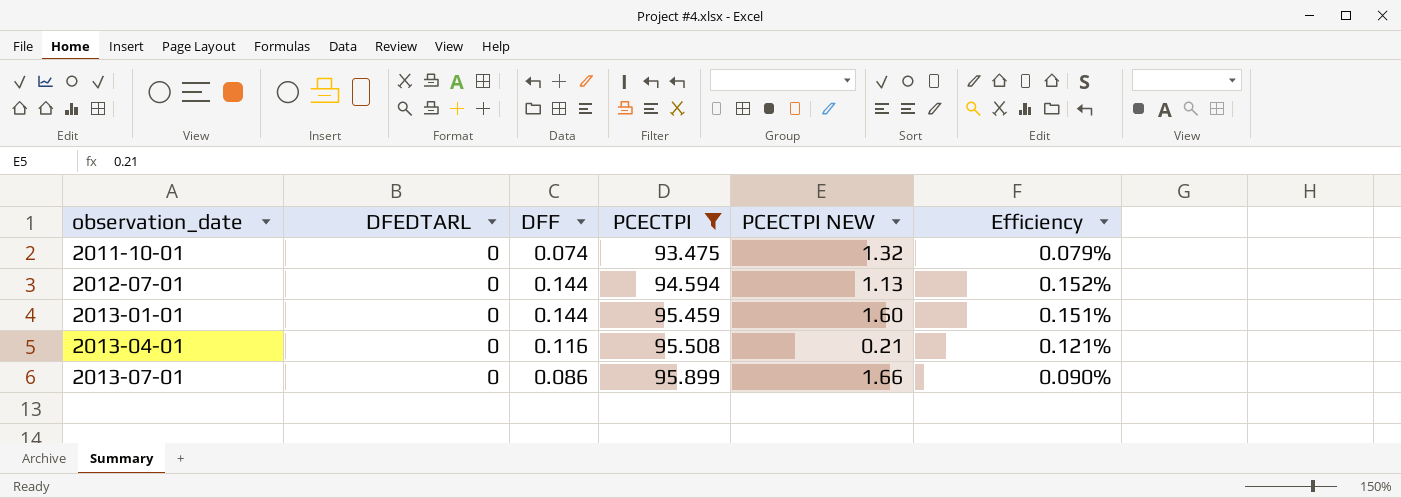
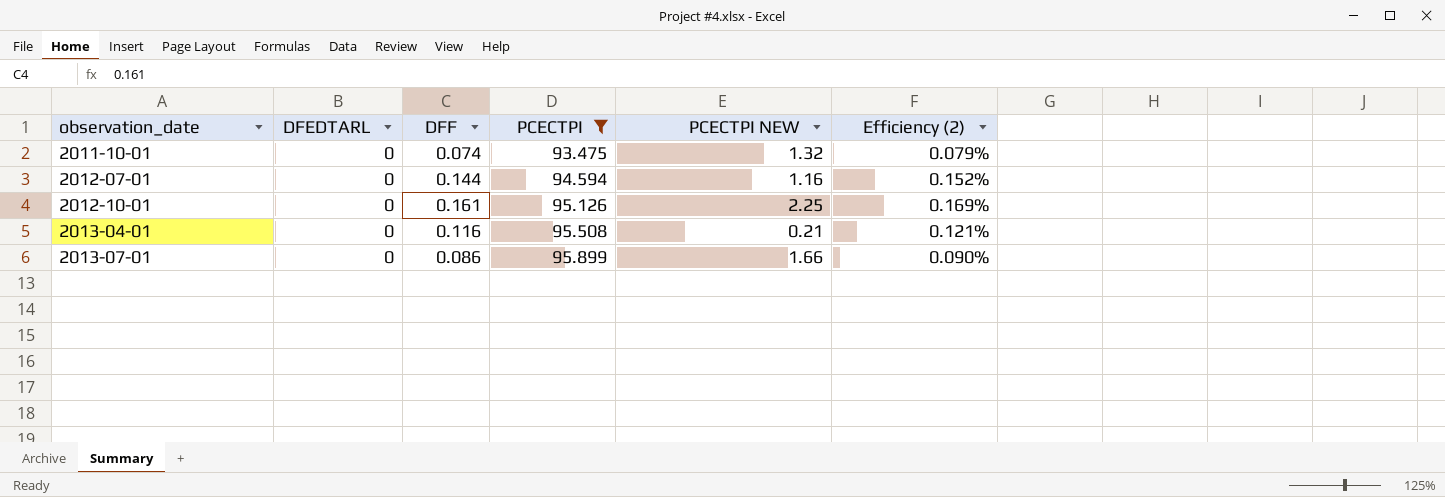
column name: Efficiency -> Efficiency (2)
row 2013-01-01: 0 | 0.144 | 95.459 | 1.60 | 0.151% -> none
2012-07-01 | PCECTPI NEW: 1.13 -> 1.16
row 2012-10-01: none -> 0 | 0.161 | 95.126 | 2.25 | 0.169%

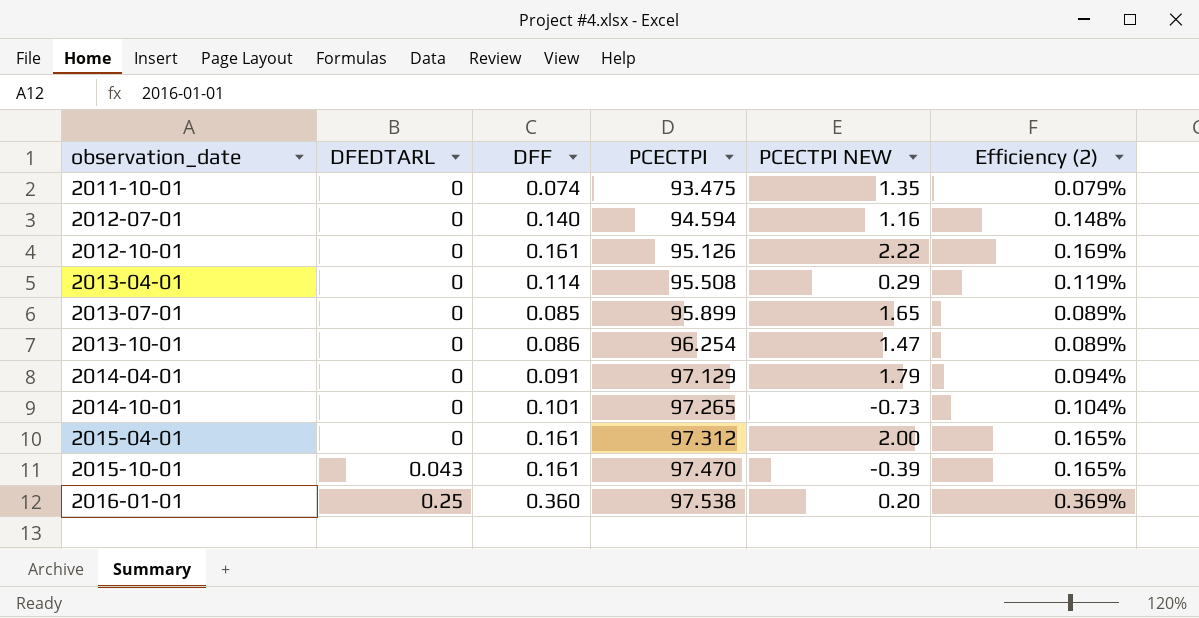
filter: PCECTPI <= 95.899 -> none
2011-10-01 | PCECTPI NEW: 1.32 -> 1.35
2012-07-01 | DFF: 0.144 -> 0.140
2012-07-01 | Efficiency (2): 0.152% -> 0.148%
2012-10-01 | PCECTPI NEW: 2.25 -> 2.22
2013-04-01 | DFF: 0.116 -> 0.114
2013-04-01 | PCECTPI NEW: 0.21 -> 0.29
2013-04-01 | Efficiency (2): 0.121% -> 0.119%
2013-07-01 | DFF: 0.086 -> 0.085
2013-07-01 | PCECTPI NEW: 1.66 -> 1.65
2013-07-01 | Efficiency (2): 0.090% -> 0.089%

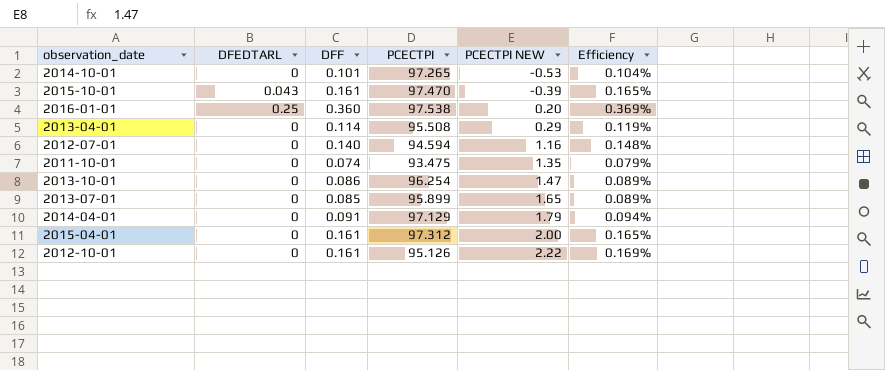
row order: observation_date ascending -> PCECTPI NEW ascending
column name: Efficiency (2) -> Efficiency
2014-10-01 | PCECTPI NEW: -0.73 -> -0.53

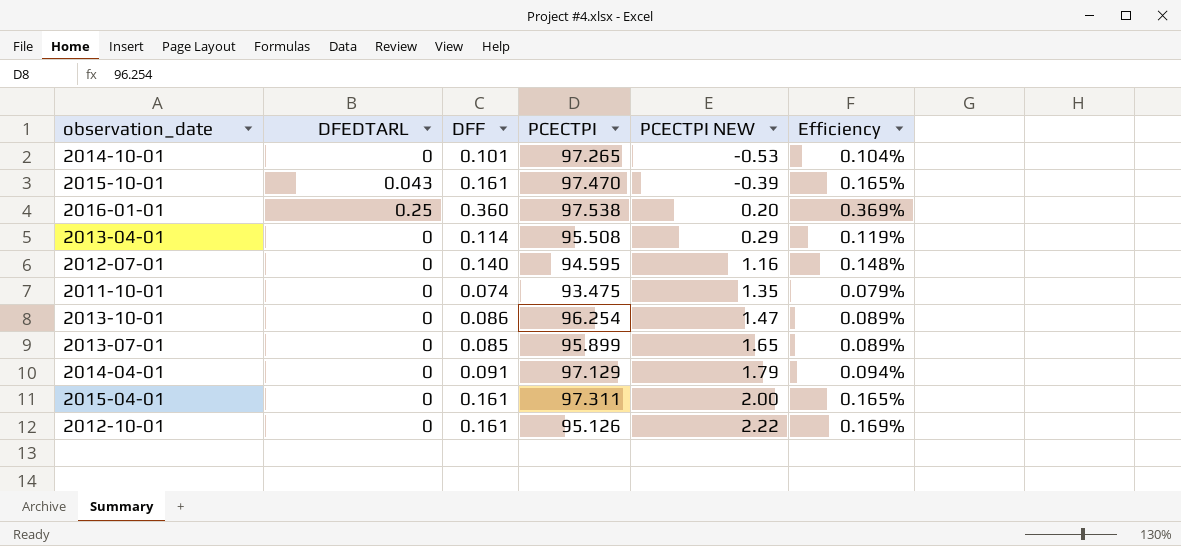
2012-07-01 | PCECTPI: 94.594 -> 94.595
2015-04-01 | PCECTPI: 97.312 -> 97.311

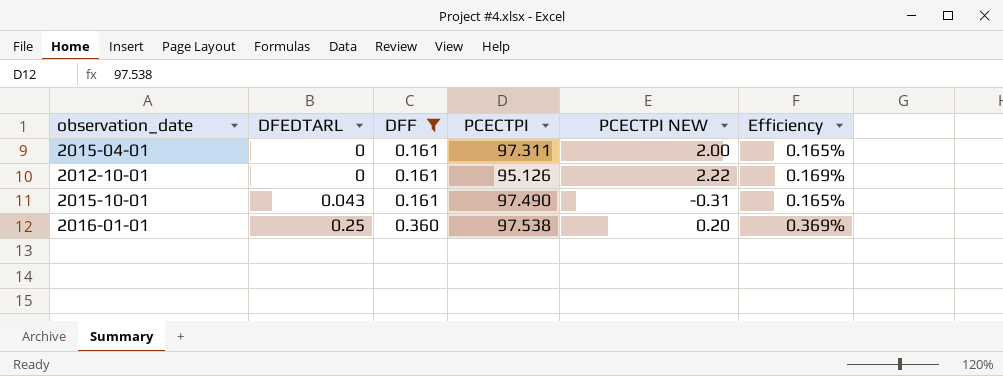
filter: none -> DFF >= 0.161
row order: PCECTPI NEW ascending -> DFEDTARL ascending
2015-10-01 | PCECTPI: 97.470 -> 97.490
2015-10-01 | PCECTPI NEW: -0.39 -> -0.31

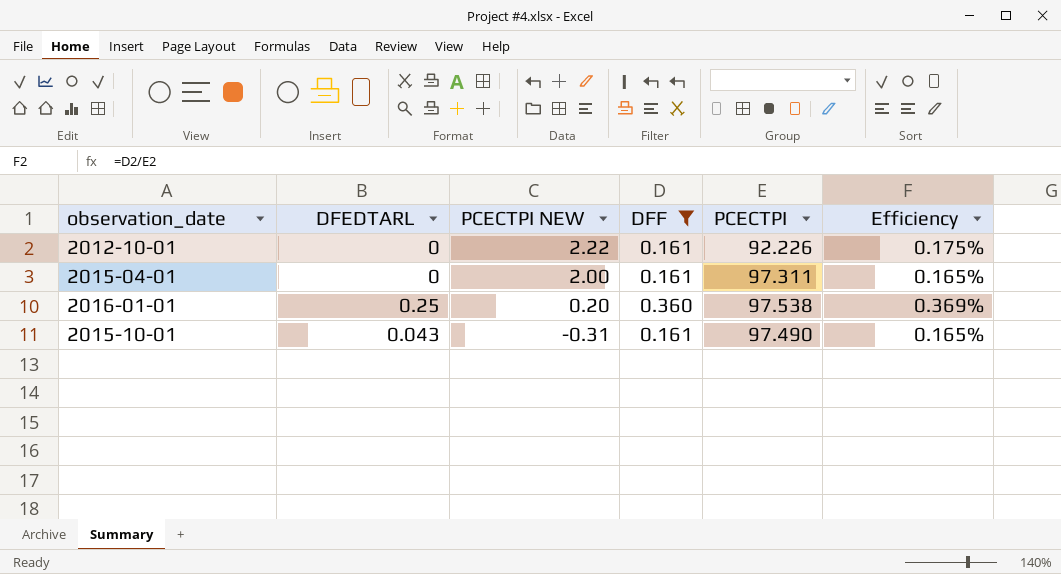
row order: DFEDTARL ascending -> PCECTPI NEW descending
column PCECTPI NEW | position: 5 -> 3
2012-10-01 | PCECTPI: 95.126 -> 92.226
2012-10-01 | Efficiency: 0.169% -> 0.175%

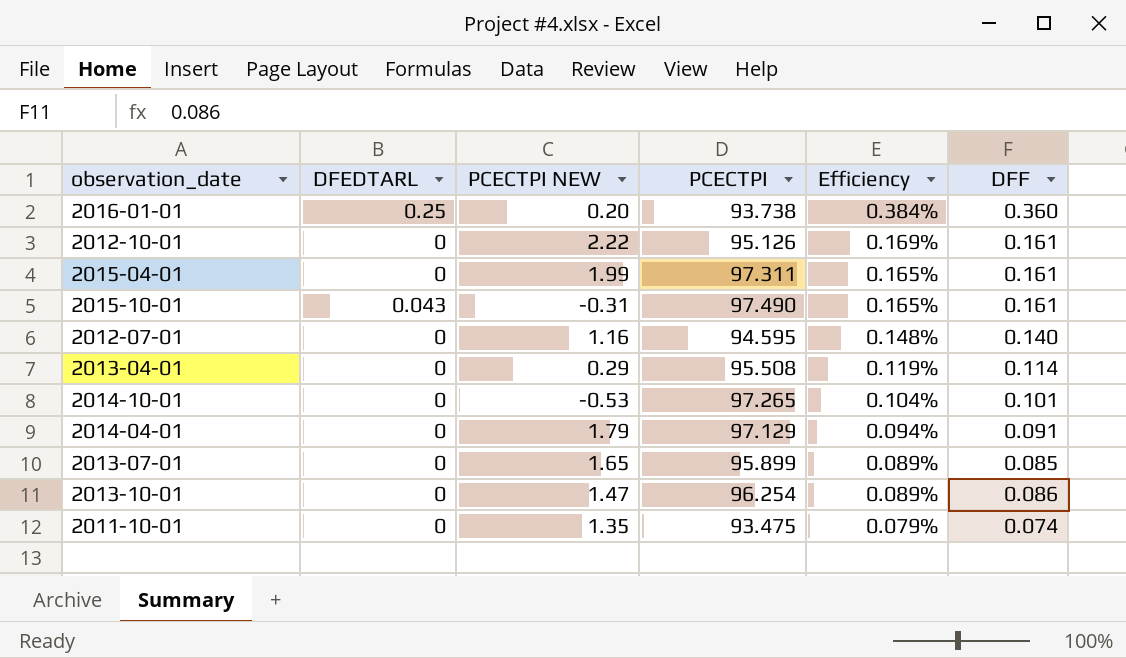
filter: DFF >= 0.161 -> none
row order: PCECTPI NEW descending -> Efficiency descending
column DFF | position: 4 -> 6
2016-01-01 | PCECTPI: 97.538 -> 93.738
2016-01-01 | Efficiency: 0.369% -> 0.384%
2012-10-01 | PCECTPI: 92.226 -> 95.126
2012-10-01 | Efficiency: 0.175% -> 0.169%
2015-04-01 | PCECTPI NEW: 2.00 -> 1.99

